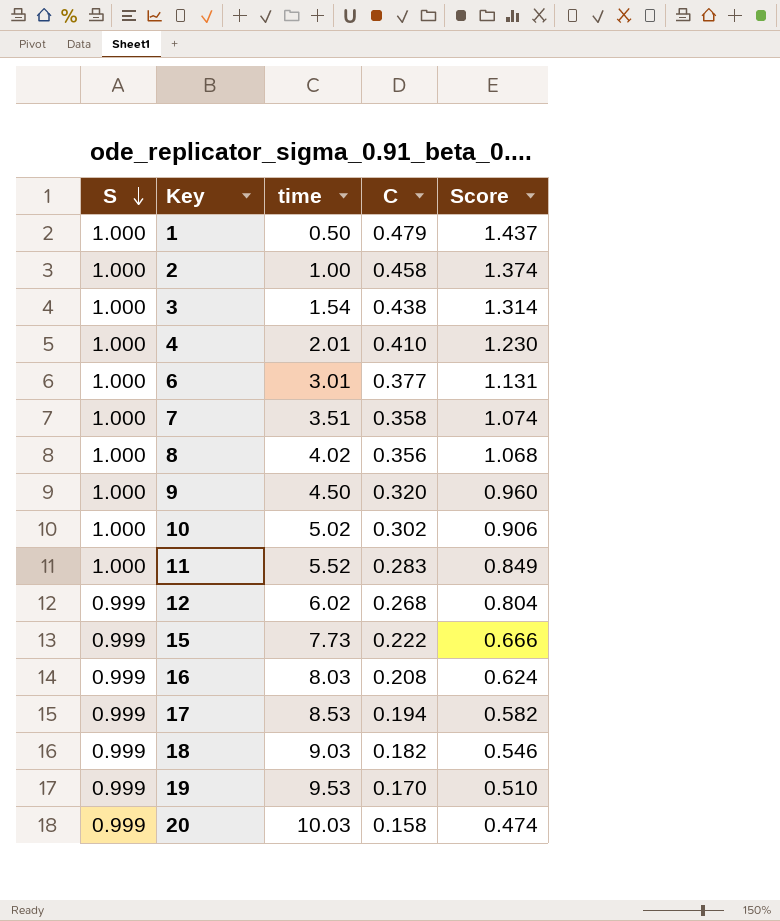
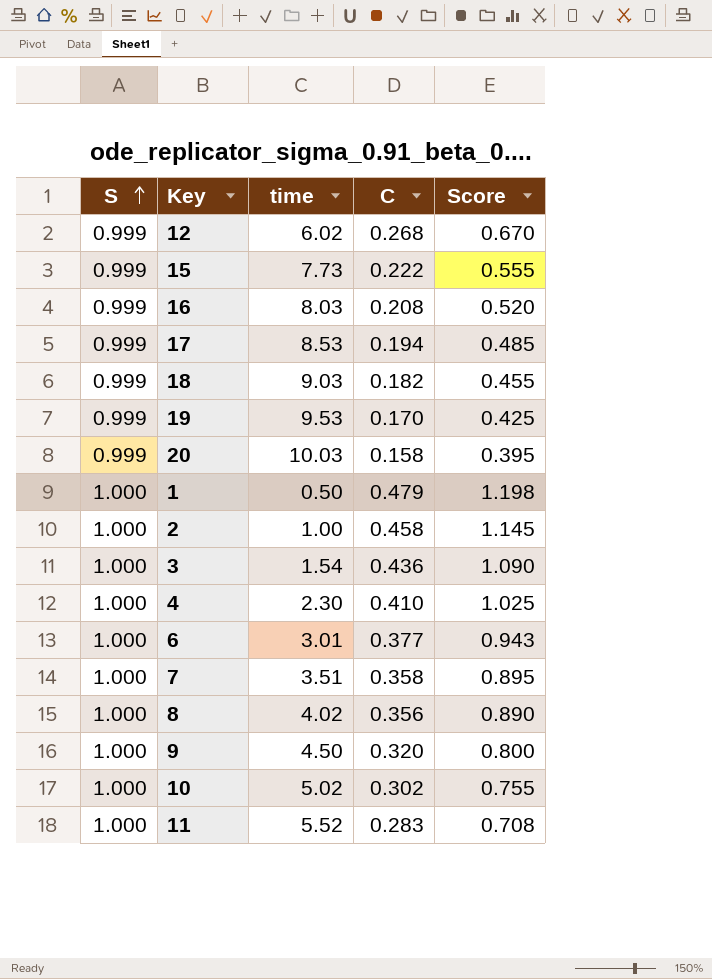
row order: S descending -> S ascending
column Score | formula: [C] * 3 -> [C] * 2.5
3 | C: 0.438 -> 0.436
4 | time: 2.01 -> 2.30

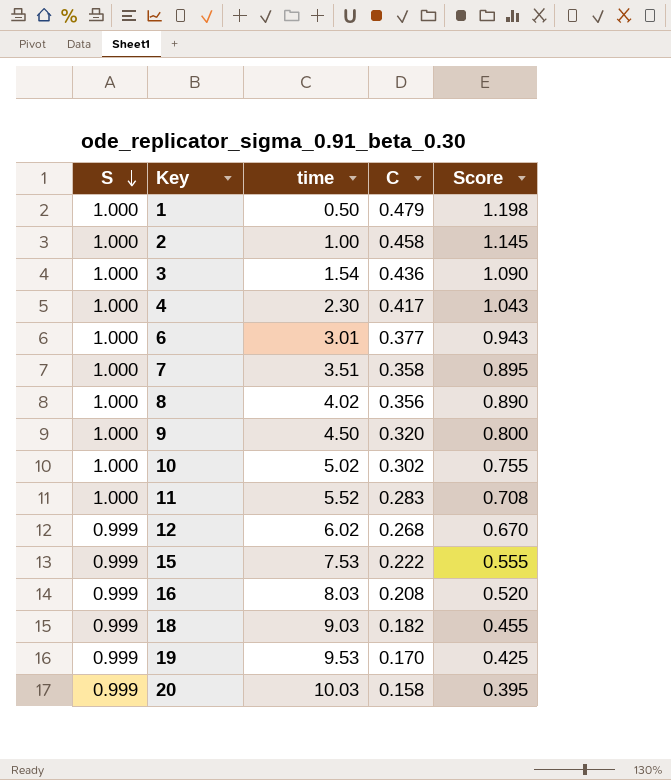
row order: S ascending -> S descending
row 17: 0.999 | 8.53 | 0.194 | 0.485 -> none
4 | C: 0.410 -> 0.417
4 | Score: 1.025 -> 1.043
15 | time: 7.73 -> 7.53

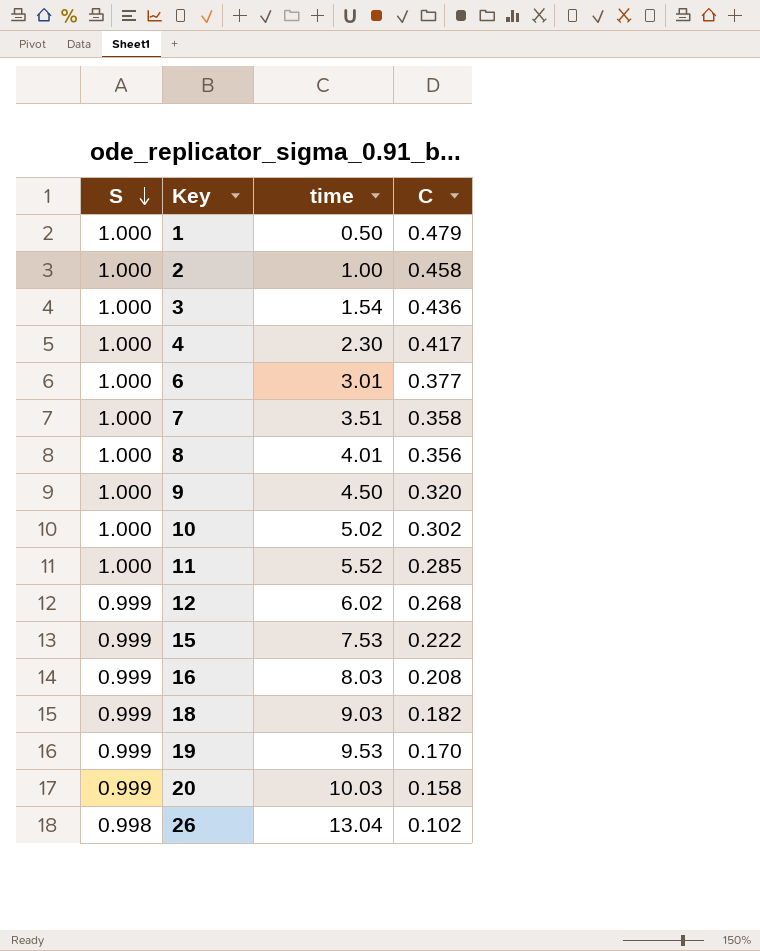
column Score | formula: [C] * 2.5 -> none
8 | time: 4.02 -> 4.01
11 | C: 0.283 -> 0.285
row 26: none -> 0.998 | 13.04 | 0.102

